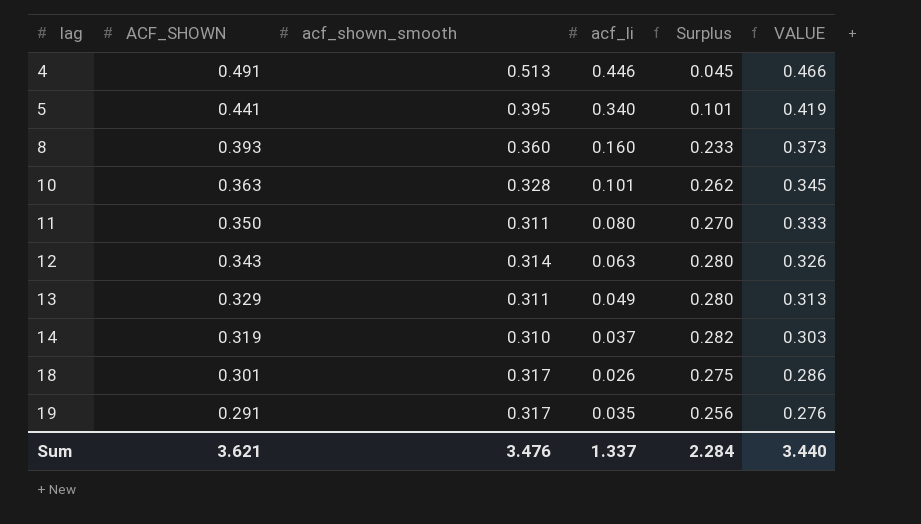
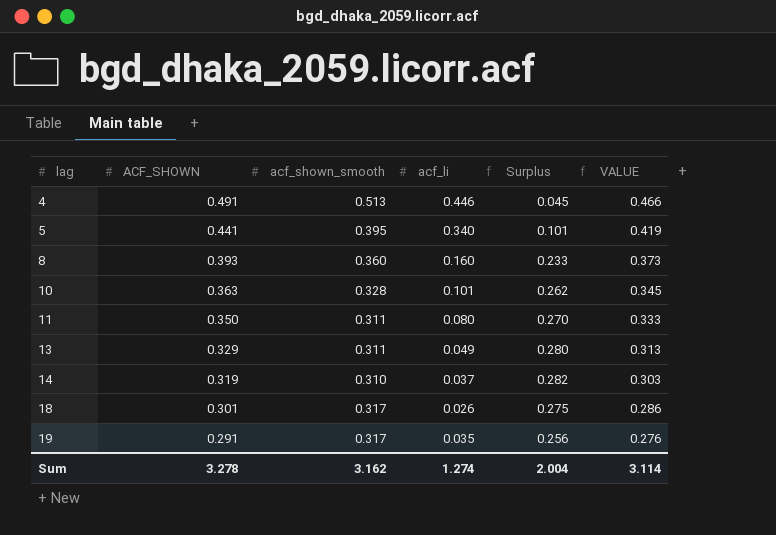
row 12: 0.343 | 0.314 | 0.063 | 0.280 | 0.326 -> none
Sum | ACF_SHOWN: 3.621 -> 3.278
Sum | acf_shown_smooth: 3.476 -> 3.162
Sum | acf_li: 1.337 -> 1.274
Sum | Surplus: 2.284 -> 2.004
Sum | VALUE: 3.440 -> 3.114

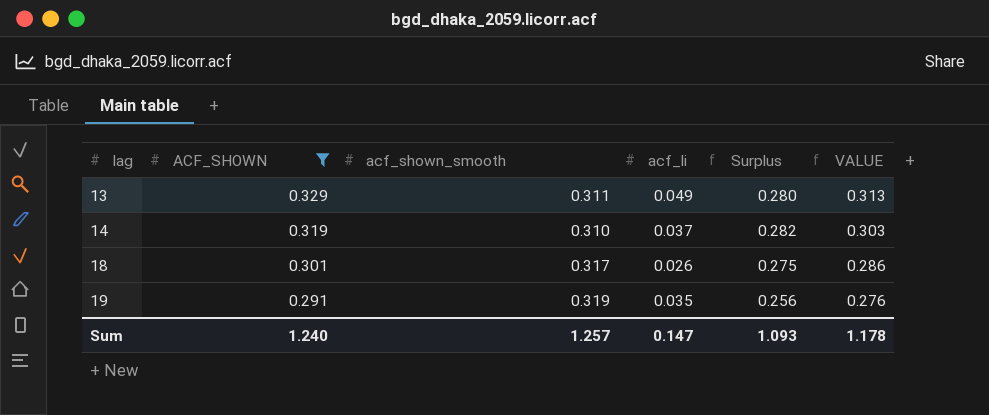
filter: none -> ACF_SHOWN <= 0.329
19 | acf_shown_smooth: 0.317 -> 0.319
Sum | ACF_SHOWN: 3.278 -> 1.240
Sum | acf_shown_smooth: 3.162 -> 1.257
Sum | acf_li: 1.274 -> 0.147
Sum | Surplus: 2.004 -> 1.093
Sum | VALUE: 3.114 -> 1.178

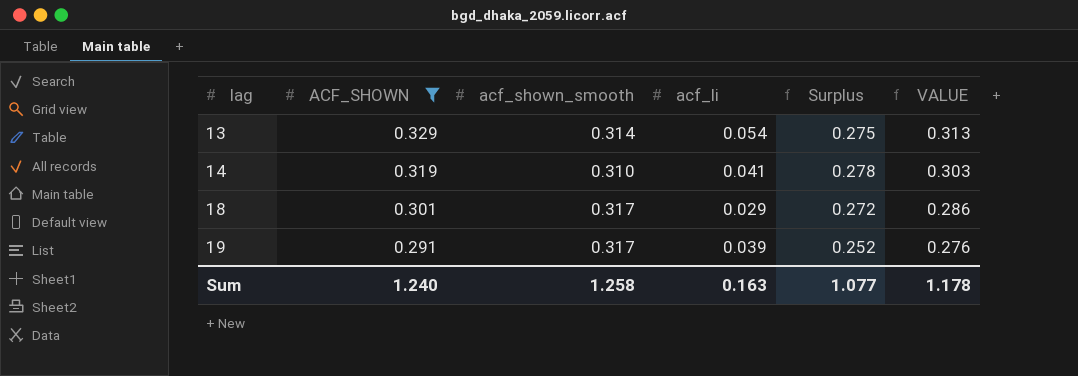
13 | acf_shown_smooth: 0.311 -> 0.314
13 | acf_li: 0.049 -> 0.054
13 | Surplus: 0.280 -> 0.275
14 | acf_li: 0.037 -> 0.041
14 | Surplus: 0.282 -> 0.278
18 | acf_li: 0.026 -> 0.029
18 | Surplus: 0.275 -> 0.272
19 | acf_shown_smooth: 0.319 -> 0.317
19 | acf_li: 0.035 -> 0.039
19 | Surplus: 0.256 -> 0.252
Sum | acf_shown_smooth: 1.257 -> 1.258
Sum | acf_li: 0.147 -> 0.163
Sum | Surplus: 1.093 -> 1.077

